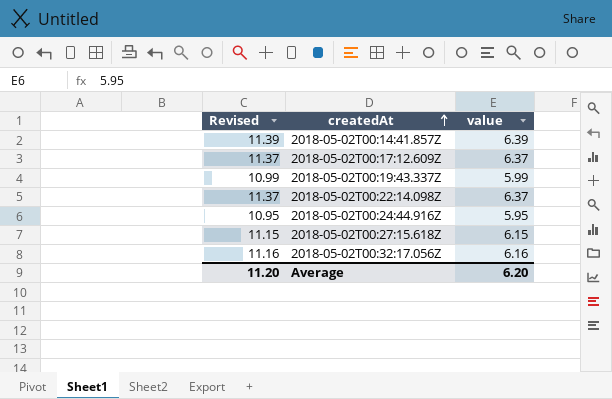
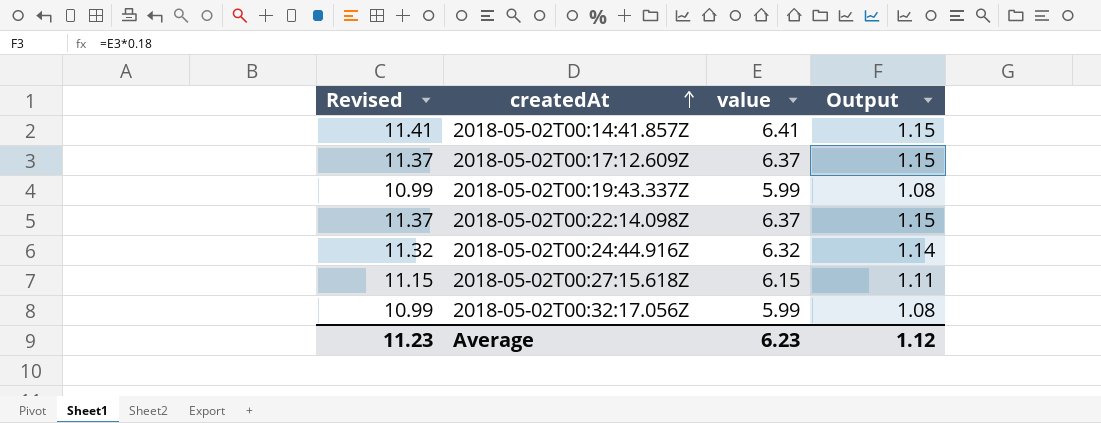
column Output | formula: none -> [value] * 0.18
2018-05-02T00:14:41.857Z | Revised: 11.39 -> 11.41
2018-05-02T00:14:41.857Z | value: 6.39 -> 6.41
2018-05-02T00:24:44.916Z | Revised: 10.95 -> 11.32
2018-05-02T00:24:44.916Z | value: 5.95 -> 6.32
2018-05-02T00:32:17.056Z | Revised: 11.16 -> 10.99
2018-05-02T00:32:17.056Z | value: 6.16 -> 5.99
Average | Revised: 11.20 -> 11.23
Average | value: 6.20 -> 6.23

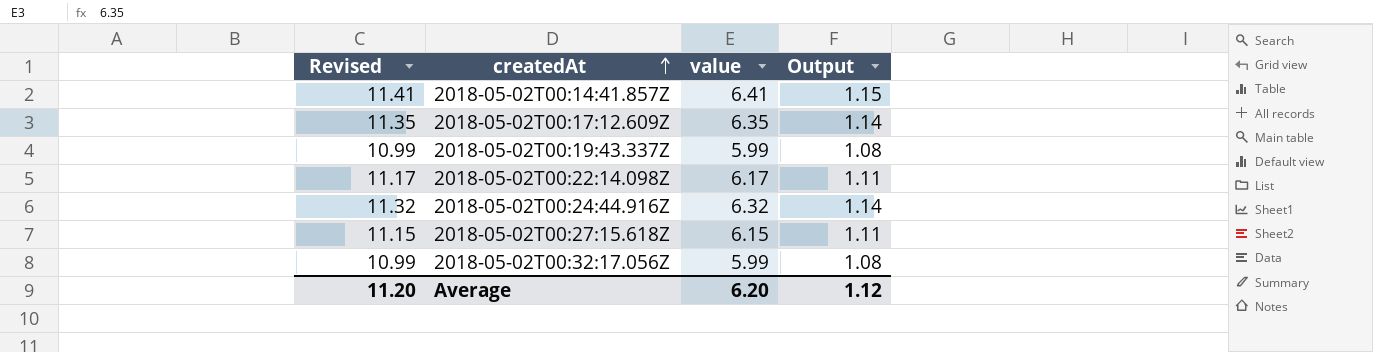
2018-05-02T00:17:12.609Z | Revised: 11.37 -> 11.35
2018-05-02T00:17:12.609Z | value: 6.37 -> 6.35
2018-05-02T00:17:12.609Z | Output: 1.15 -> 1.14
2018-05-02T00:22:14.098Z | Revised: 11.37 -> 11.17
2018-05-02T00:22:14.098Z | value: 6.37 -> 6.17
2018-05-02T00:22:14.098Z | Output: 1.15 -> 1.11
Average | Revised: 11.23 -> 11.20
Average | value: 6.23 -> 6.20

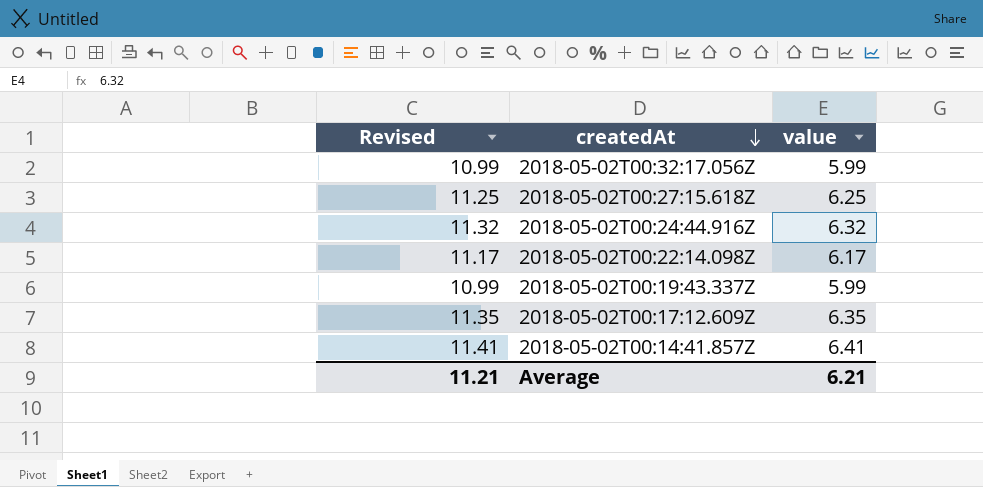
row order: createdAt ascending -> createdAt descending
column Output | formula: [value] * 0.18 -> none
2018-05-02T00:27:15.618Z | Revised: 11.15 -> 11.25
2018-05-02T00:27:15.618Z | value: 6.15 -> 6.25
Average | Revised: 11.20 -> 11.21
Average | value: 6.20 -> 6.21

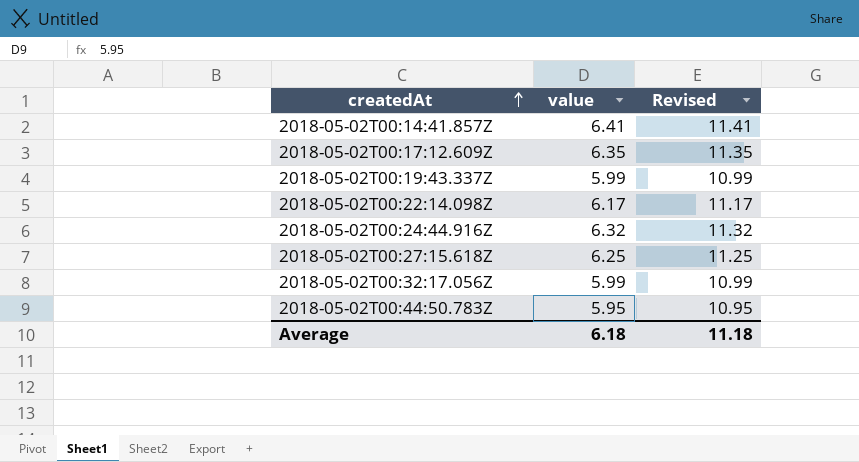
row order: createdAt descending -> createdAt ascending
column Revised | position: 1 -> 3
row 2018-05-02T00:44:50.783Z: none -> 5.95 | 10.95
Average | value: 6.21 -> 6.18
Average | Revised: 11.21 -> 11.18

